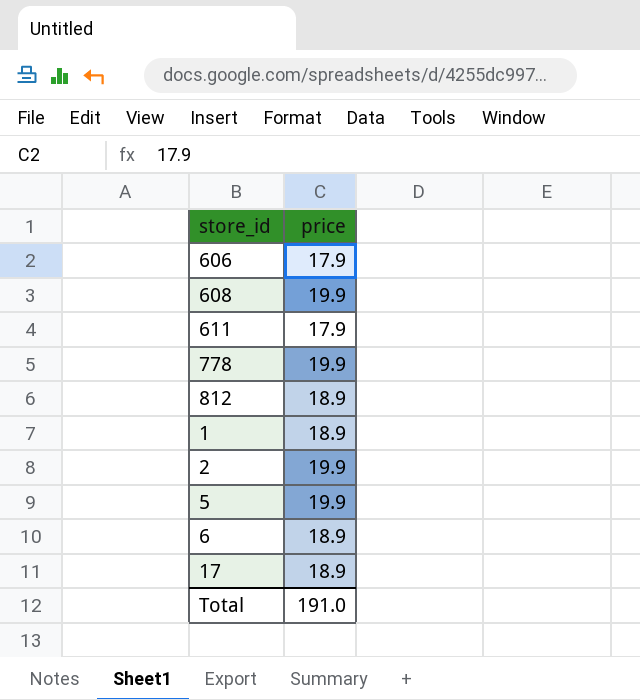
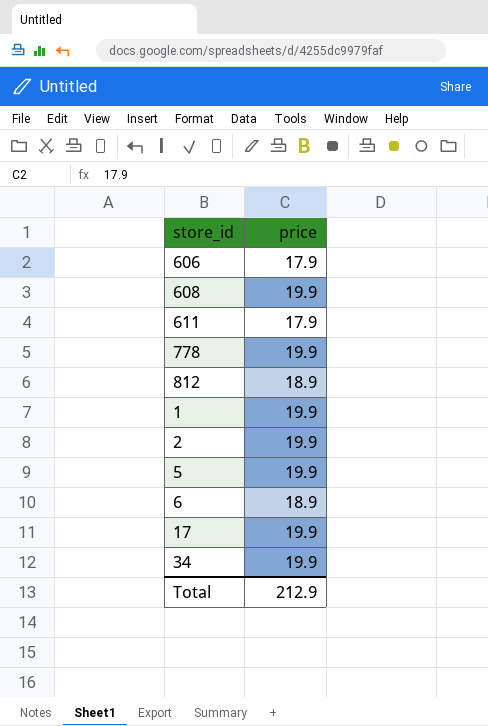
1 | price: 18.9 -> 19.9
17 | price: 18.9 -> 19.9
row 34: none -> 19.9
Total | price: 191.0 -> 212.9

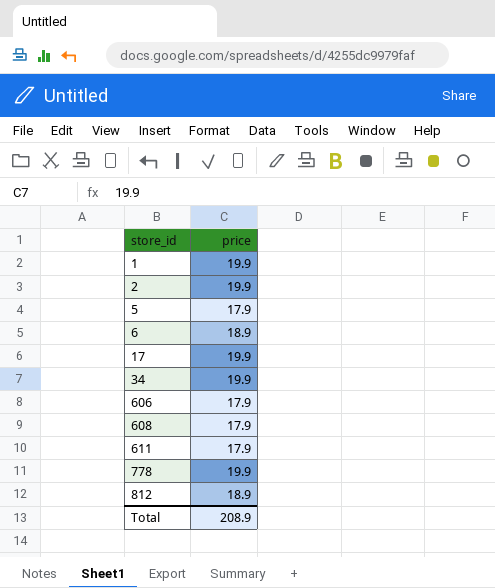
row order: none -> store_id ascending
5 | price: 19.9 -> 17.9
608 | price: 19.9 -> 17.9
Total | price: 212.9 -> 208.9

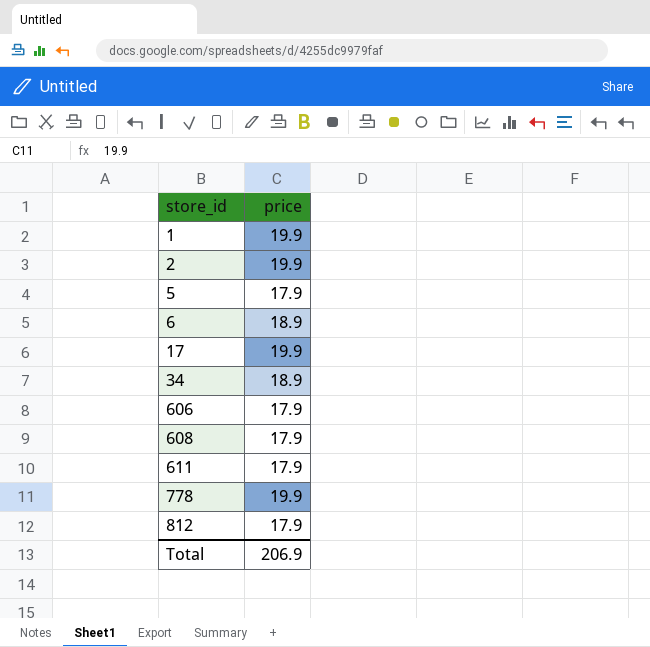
34 | price: 19.9 -> 18.9
812 | price: 18.9 -> 17.9
Total | price: 208.9 -> 206.9

